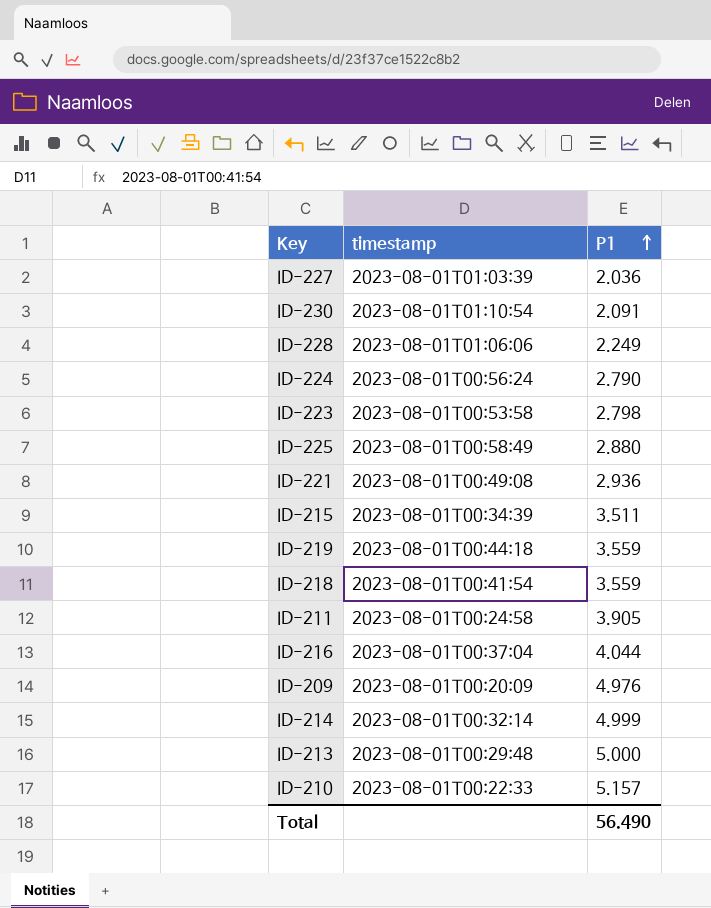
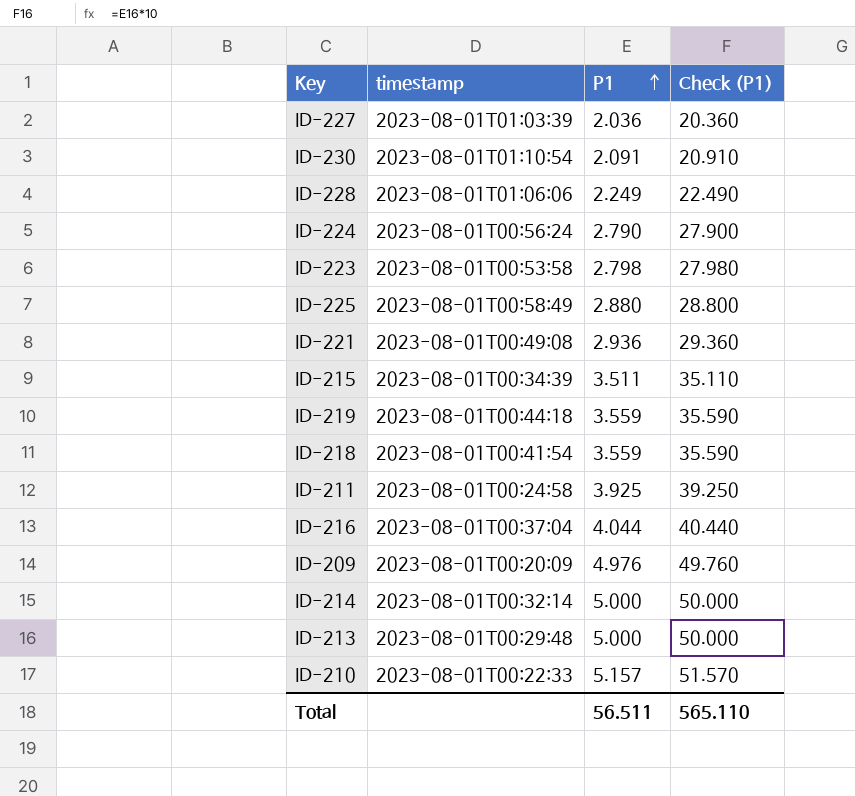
column Check (P1) | formula: none -> [P1] * 10
ID-211 | P1: 3.905 -> 3.925
ID-214 | P1: 4.999 -> 5.000
Total | P1: 56.490 -> 56.511

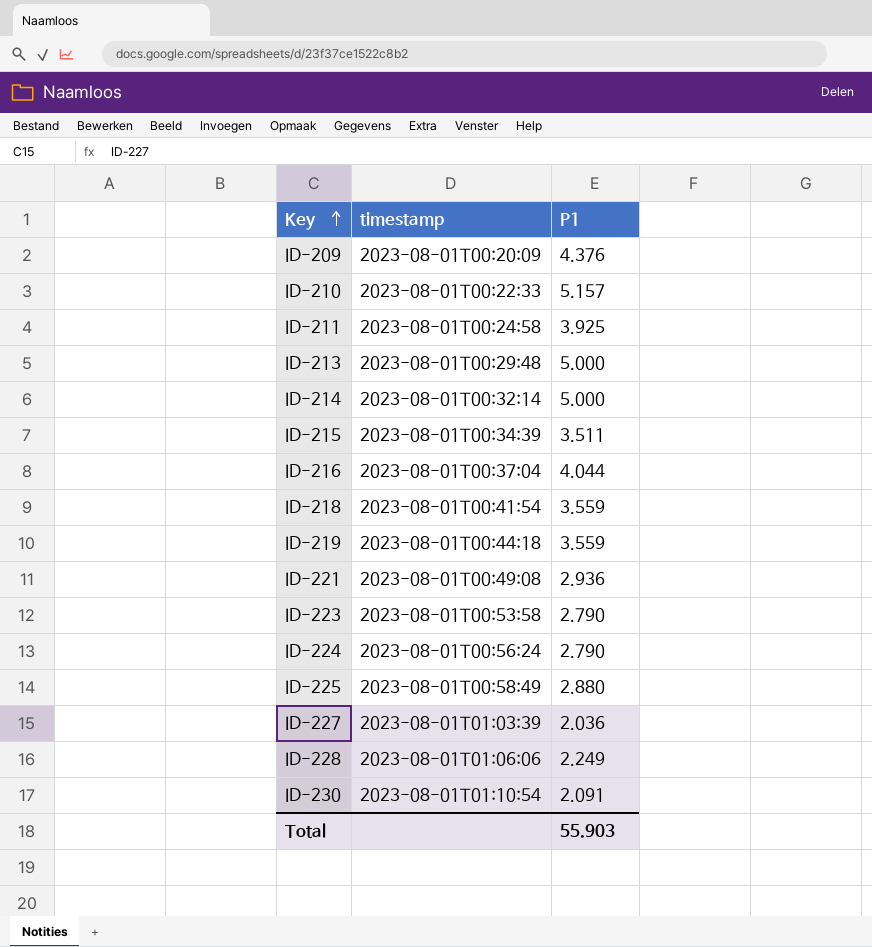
row order: P1 ascending -> Key ascending
column Check (P1) | formula: [P1] * 10 -> none
ID-209 | P1: 4.976 -> 4.376
ID-223 | P1: 2.798 -> 2.790
Total | P1: 56.511 -> 55.903

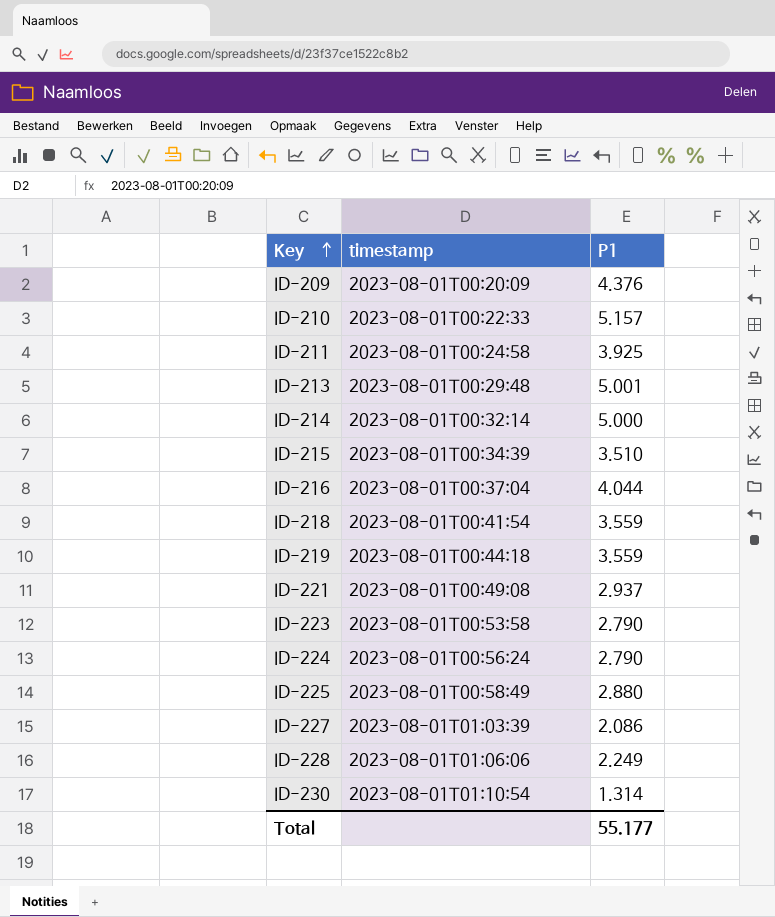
ID-213 | P1: 5.000 -> 5.001
ID-215 | P1: 3.511 -> 3.510
ID-221 | P1: 2.936 -> 2.937
ID-227 | P1: 2.036 -> 2.086
ID-230 | P1: 2.091 -> 1.314
Total | P1: 55.903 -> 55.177

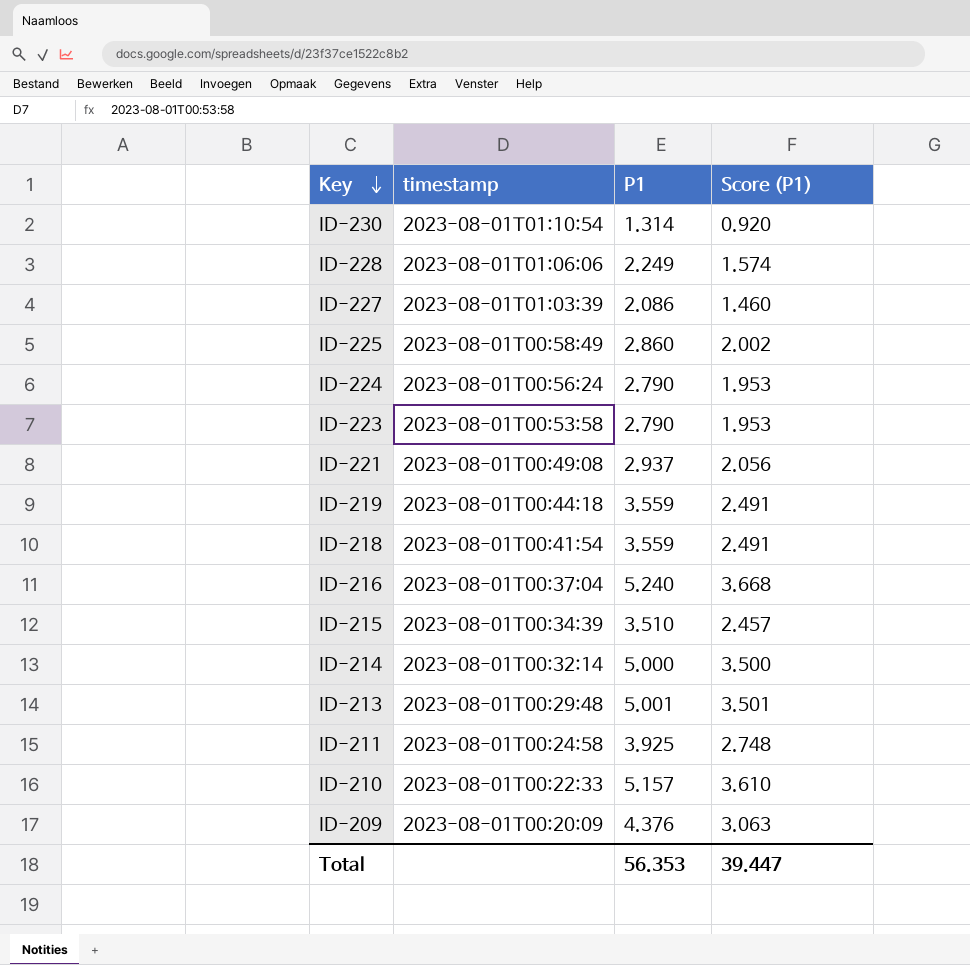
row order: Key ascending -> Key descending
column Score (P1) | formula: none -> [P1] * 0.7
ID-225 | P1: 2.880 -> 2.860
ID-216 | P1: 4.044 -> 5.240
Total | P1: 55.177 -> 56.353

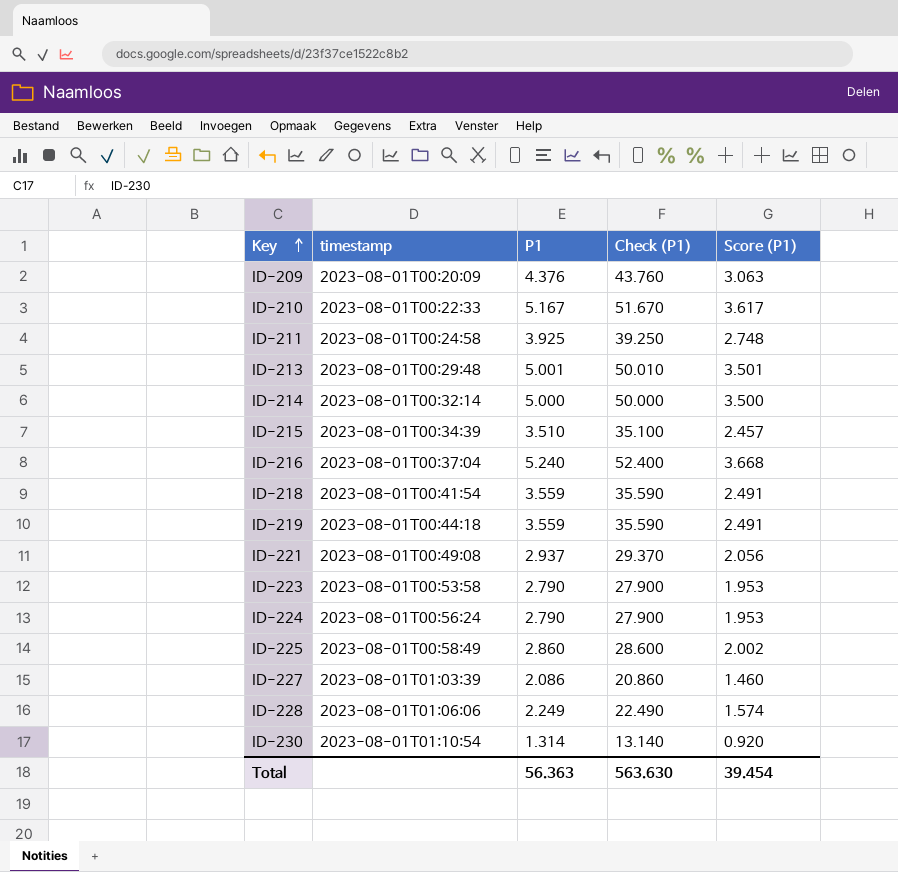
row order: Key descending -> Key ascending
column Check (P1) | formula: none -> [P1] * 10
ID-210 | P1: 5.157 -> 5.167
ID-210 | Score (P1): 3.610 -> 3.617
Total | P1: 56.353 -> 56.363
Total | Score (P1): 39.447 -> 39.454

